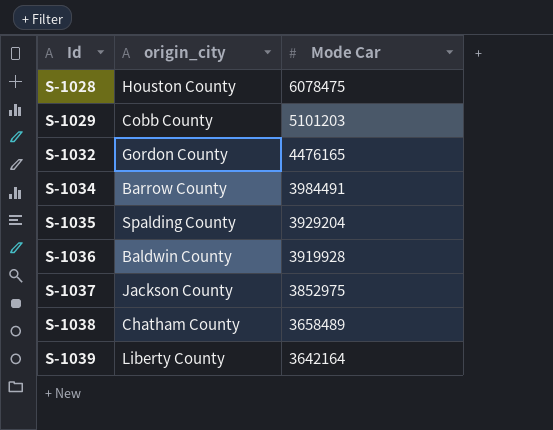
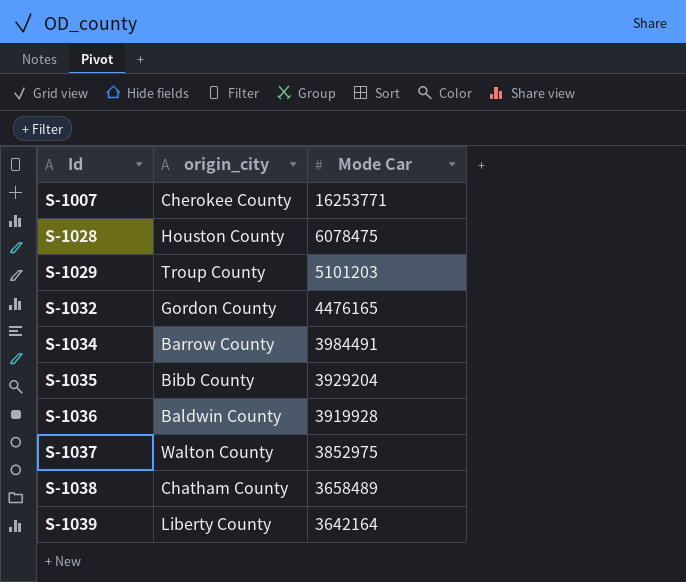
row S-1007: none -> Cherokee County | 16253771
S-1029 | origin_city: Cobb County -> Troup County
S-1035 | origin_city: Spalding County -> Bibb County
S-1037 | origin_city: Jackson County -> Walton County

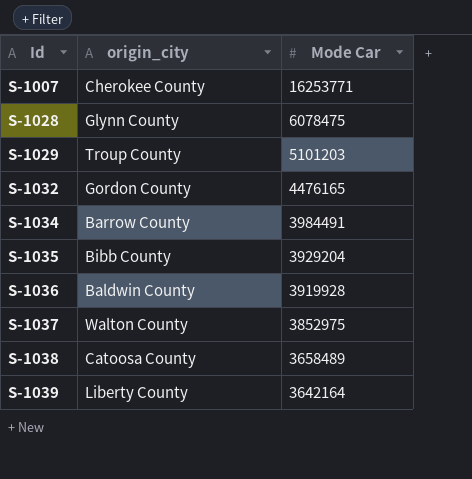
S-1028 | origin_city: Houston County -> Glynn County
S-1038 | origin_city: Chatham County -> Catoosa County

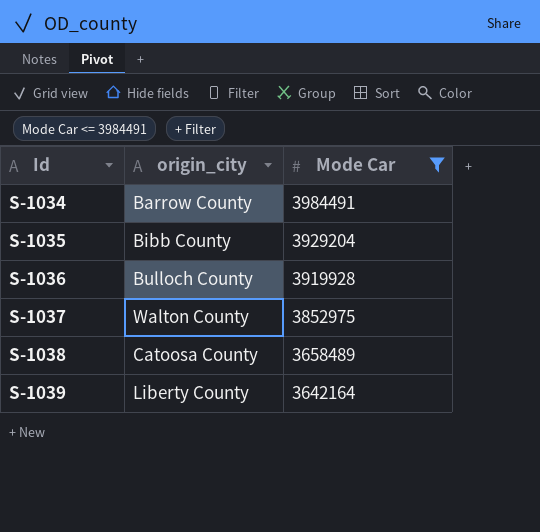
filter: none -> Mode Car <= 3984491
S-1036 | origin_city: Baldwin County -> Bulloch County

